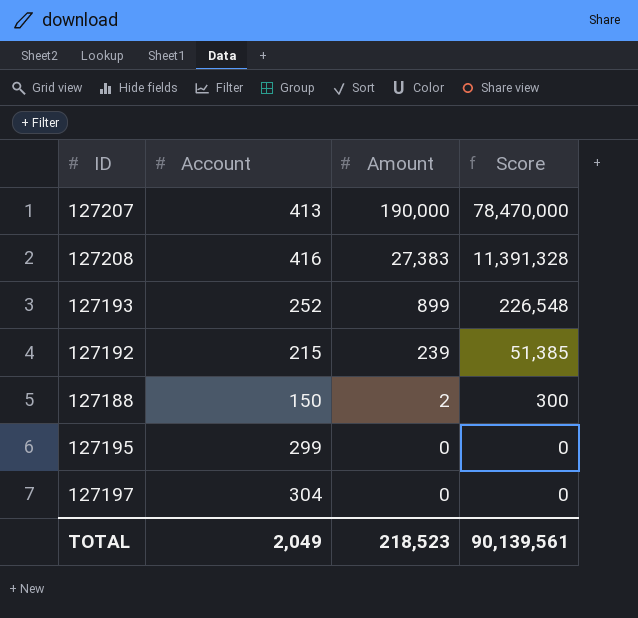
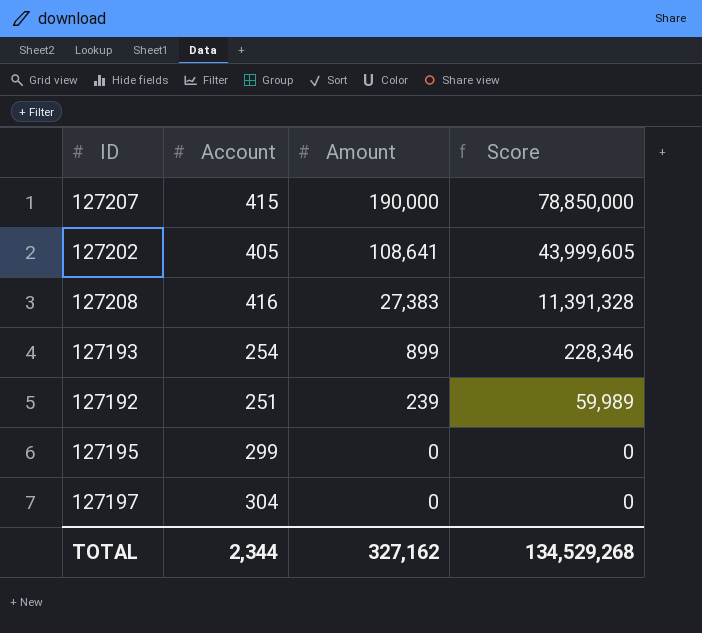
row 127188: 150 | 2 | 300 -> none
127207 | Account: 413 -> 415
127207 | Score: 78,470,000 -> 78,850,000
row 127202: none -> 405 | 108,641 | 43,999,605
127193 | Account: 252 -> 254
127193 | Score: 226,548 -> 228,346
127192 | Account: 215 -> 251
127192 | Score: 51,385 -> 59,989
TOTAL | Account: 2,049 -> 2,344
TOTAL | Amount: 218,523 -> 327,162
TOTAL | Score: 90,139,561 -> 134,529,268

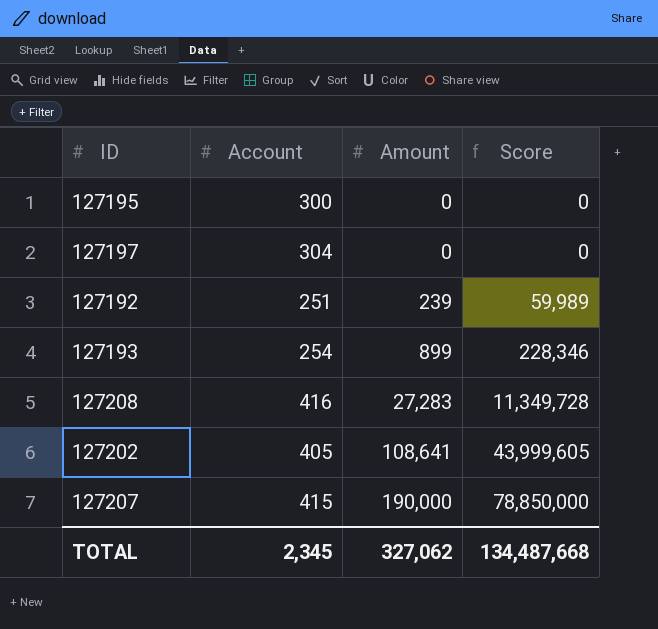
row order: Amount descending -> Amount ascending
127195 | Account: 299 -> 300
127208 | Amount: 27,383 -> 27,283
127208 | Score: 11,391,328 -> 11,349,728
TOTAL | Account: 2,344 -> 2,345
TOTAL | Amount: 327,162 -> 327,062
TOTAL | Score: 134,529,268 -> 134,487,668

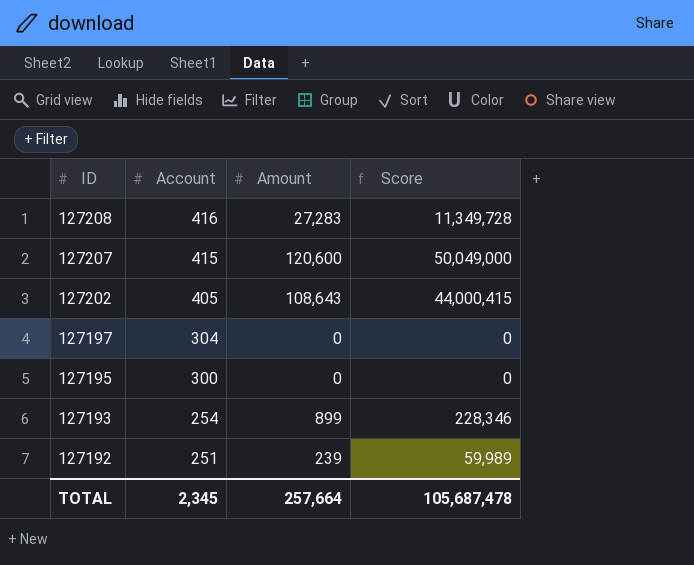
row order: Amount ascending -> ID descending
127207 | Amount: 190,000 -> 120,600
127207 | Score: 78,850,000 -> 50,049,000
127202 | Amount: 108,641 -> 108,643
127202 | Score: 43,999,605 -> 44,000,415
TOTAL | Amount: 327,062 -> 257,664
TOTAL | Score: 134,487,668 -> 105,687,478

